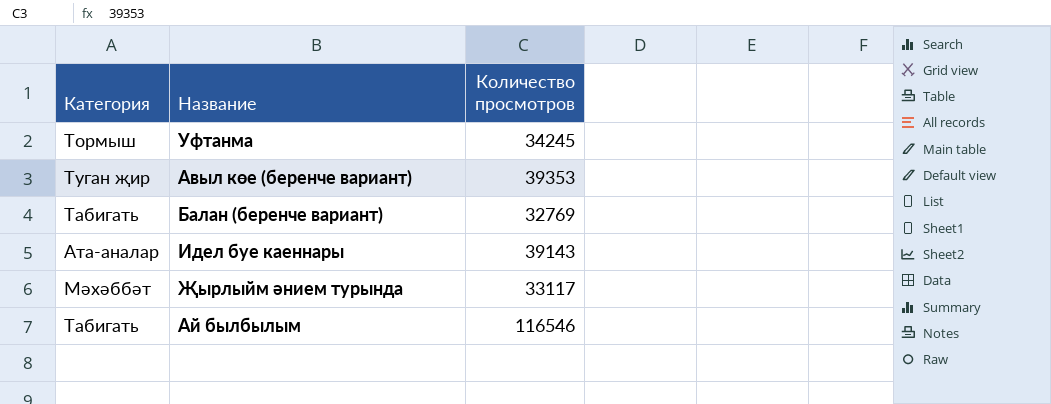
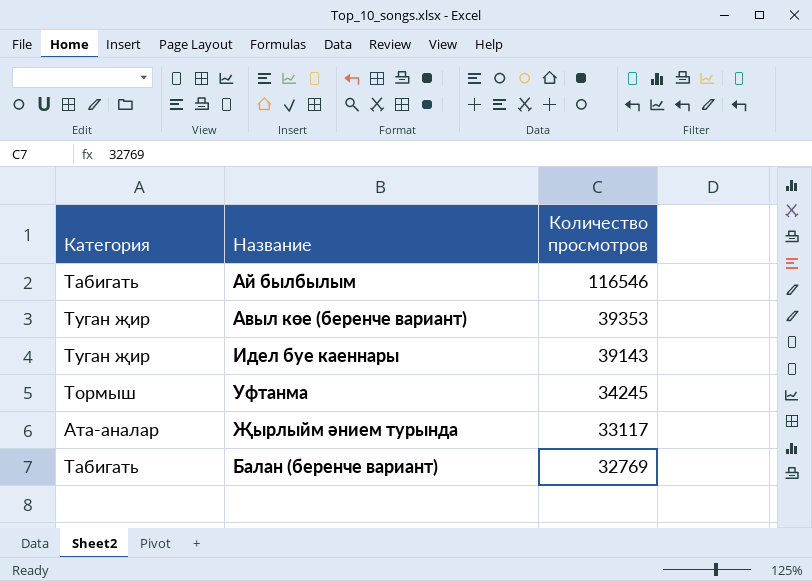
row order: none -> Количество просмотров descending
Идел буе каеннары | Категория: Ата-аналар -> Туган җир
Җырлыйм әнием турында | Категория: Мәхәббәт -> Ата-аналар

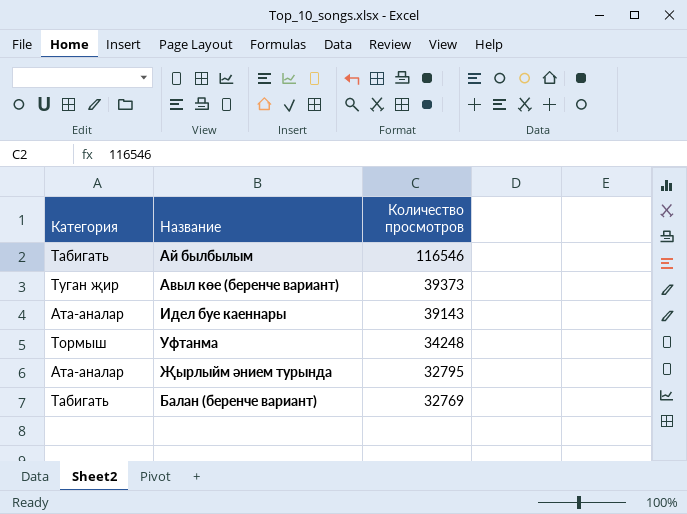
Авыл көе (беренче вариант) | Количество просмотров: 39353 -> 39373
Идел буе каеннары | Категория: Туган җир -> Ата-аналар
Уфтанма | Количество просмотров: 34245 -> 34248
Җырлыйм әнием турында | Количество просмотров: 33117 -> 32795

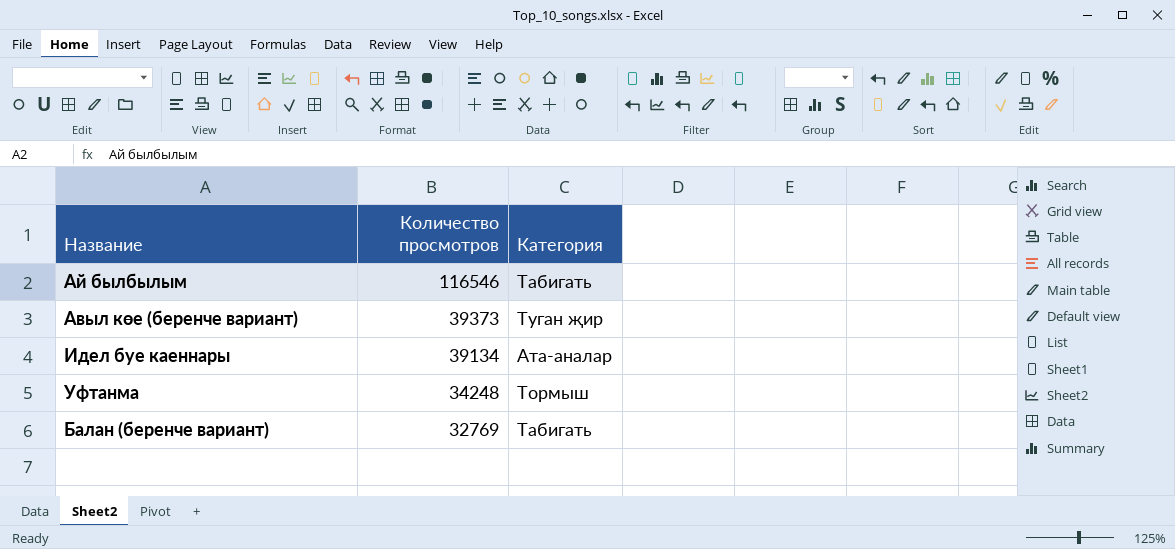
column Категория | position: 1 -> 3
row Җырлыйм әнием турында: Ата-аналар | 32795 -> none
Идел буе каеннары | Количество просмотров: 39143 -> 39134

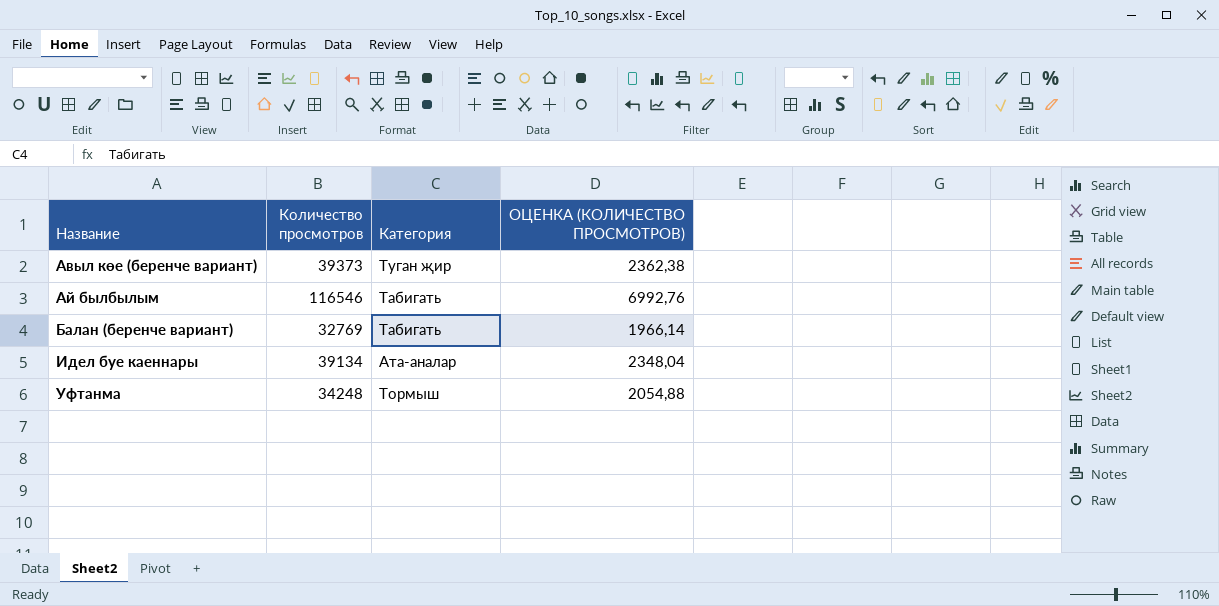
row order: Количество просмотров descending -> Название ascending
column ОЦЕНКА (КОЛИЧЕСТВО ПРОСМОТРОВ) | formula: none -> [Количество просмотров] * 0,06

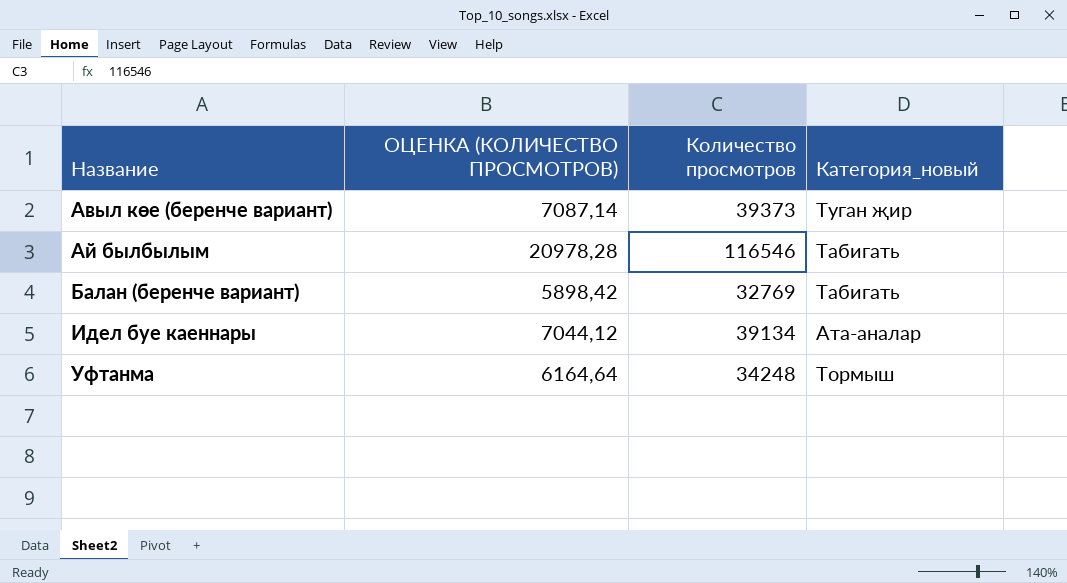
column ОЦЕНКА (КОЛИЧЕСТВО ПРОСМОТРОВ) | formula: [Количество просмотров] * 0,06 -> [Количество просмотров] * 0,18
column ОЦЕНКА (КОЛИЧЕСТВО ПРОСМОТРОВ) | position: 4 -> 2
column name: Категория -> Категория_новый

